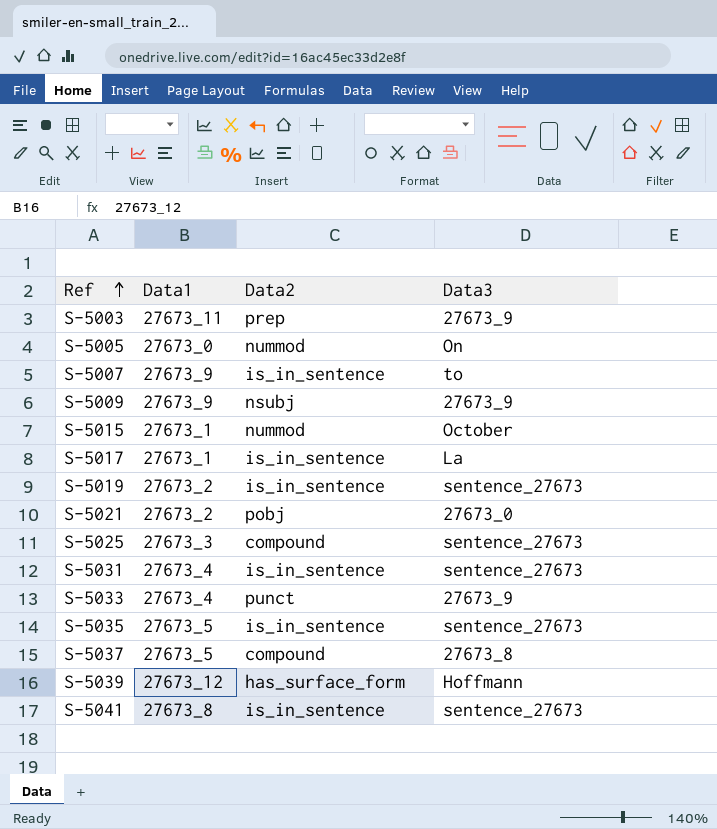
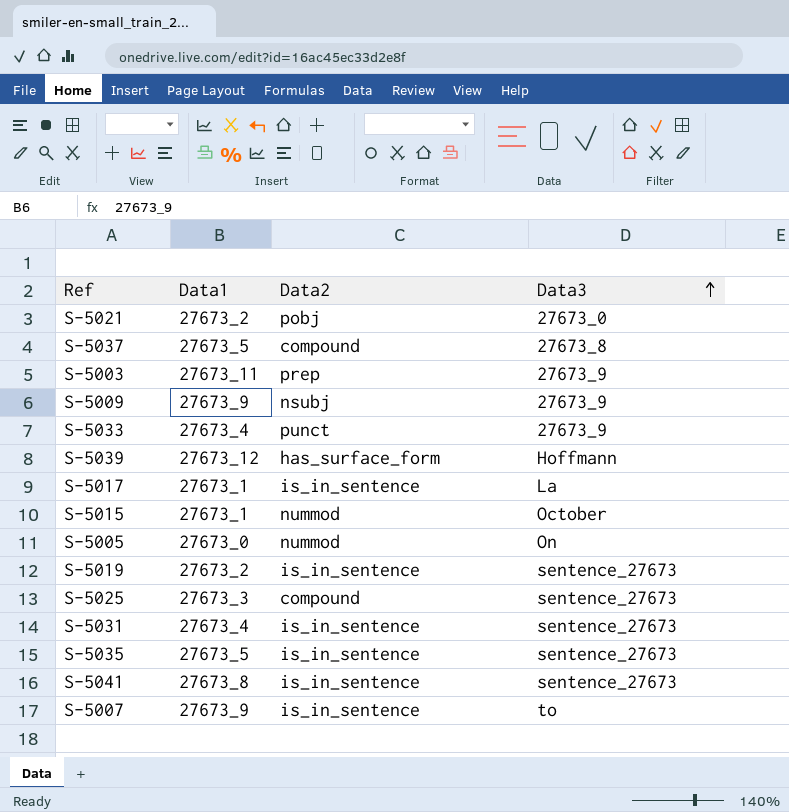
row order: Ref ascending -> Data3 ascending

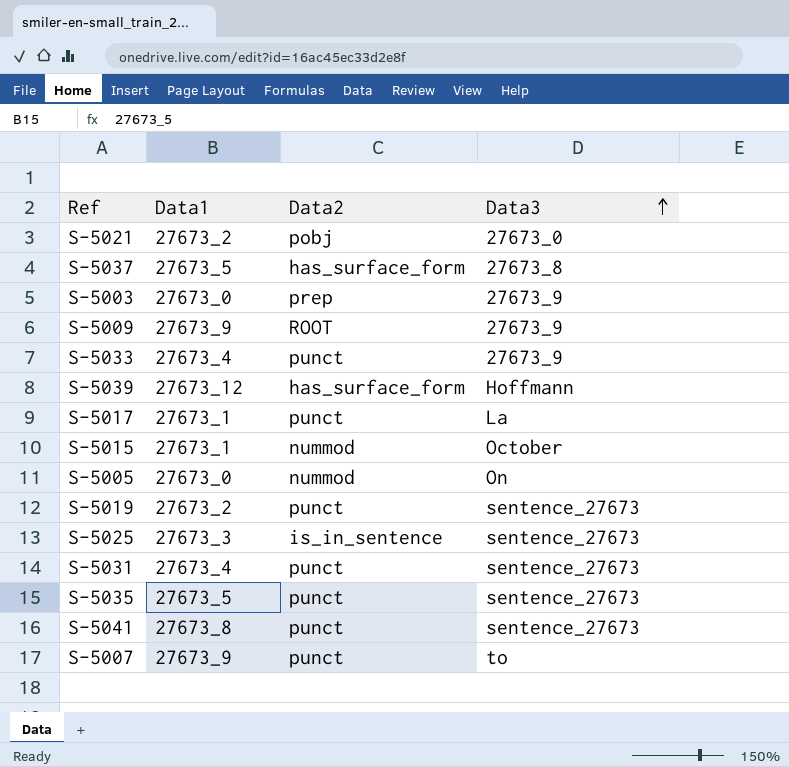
S-5037 | Data2: compound -> has_surface_form
S-5003 | Data1: 27673_11 -> 27673_0
S-5009 | Data2: nsubj -> ROOT
S-5017 | Data2: is_in_sentence -> punct
S-5019 | Data2: is_in_sentence -> punct
S-5025 | Data2: compound -> is_in_sentence
S-5031 | Data2: is_in_sentence -> punct
S-5035 | Data2: is_in_sentence -> punct
S-5041 | Data2: is_in_sentence -> punct
S-5007 | Data2: is_in_sentence -> punct

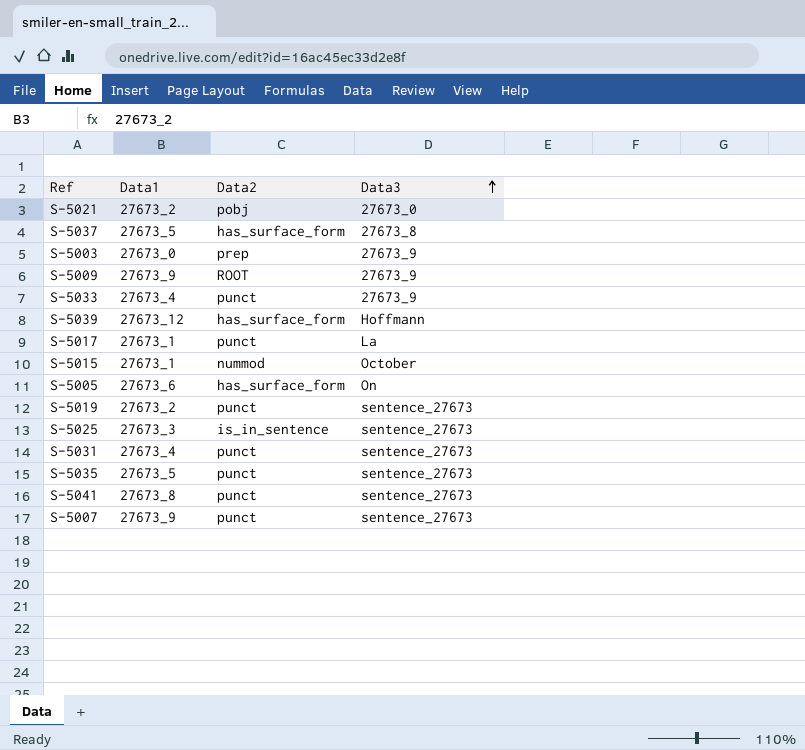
S-5005 | Data1: 27673_0 -> 27673_6
S-5005 | Data2: nummod -> has_surface_form
S-5007 | Data3: to -> sentence_27673

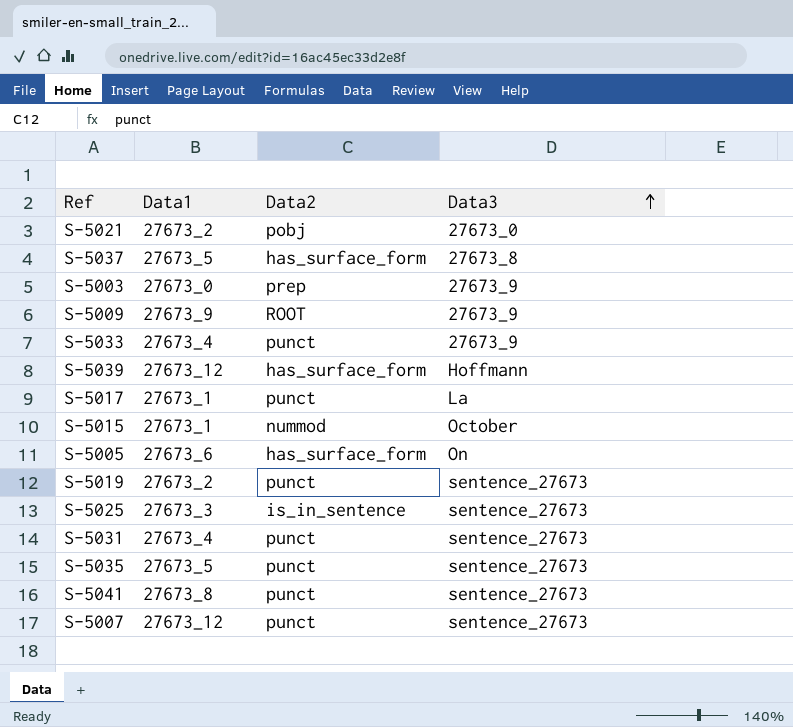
S-5007 | Data1: 27673_9 -> 27673_12

